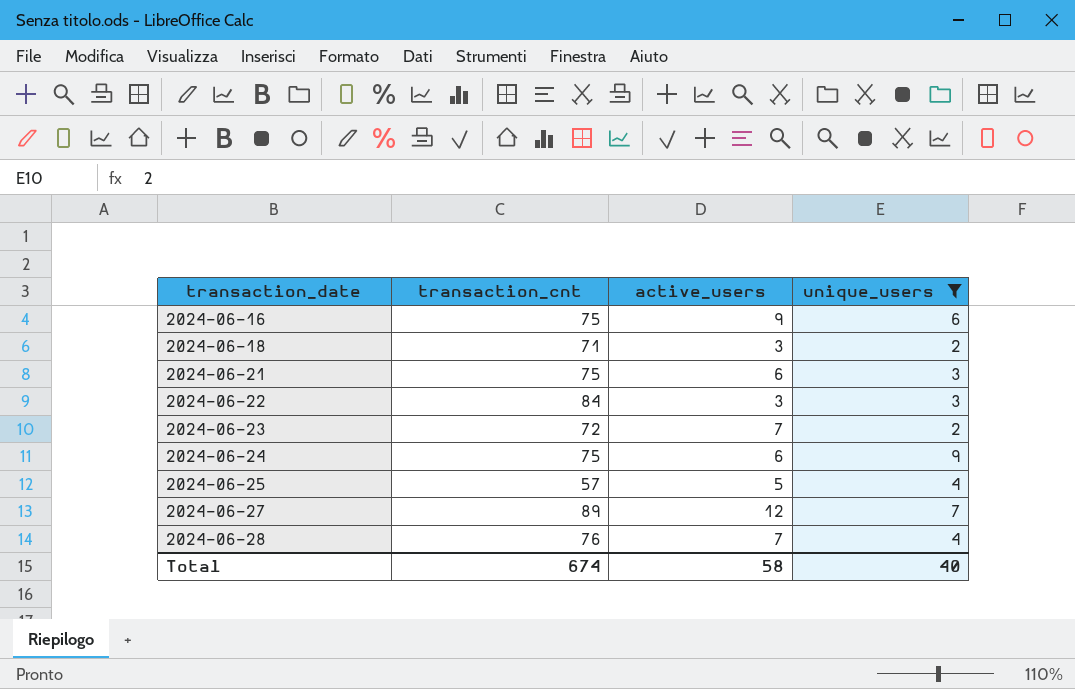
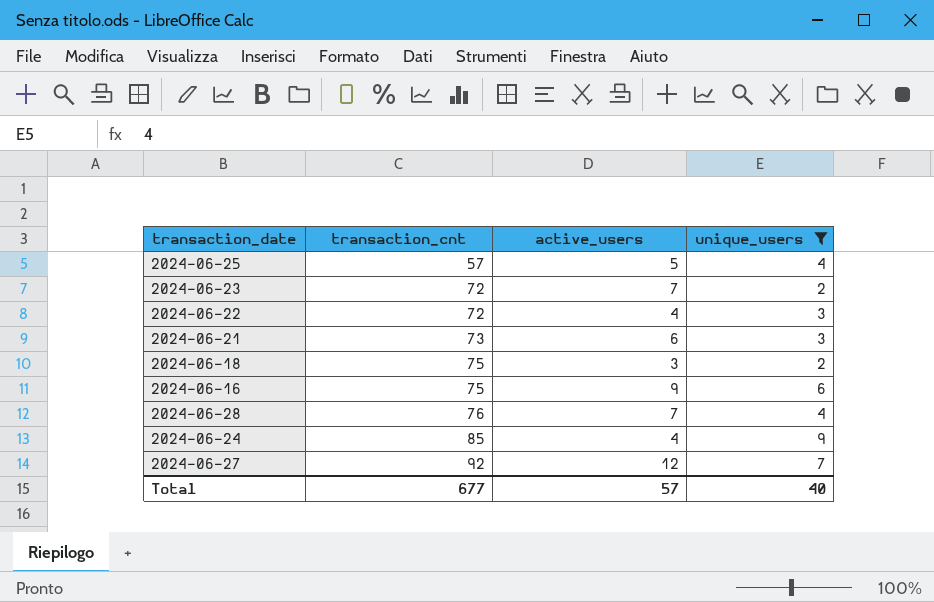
row order: transaction_date ascending -> transaction_cnt ascending
2024-06-22 | transaction_cnt: 84 -> 72
2024-06-22 | active_users: 3 -> 4
2024-06-21 | transaction_cnt: 75 -> 73
2024-06-18 | transaction_cnt: 71 -> 75
2024-06-24 | transaction_cnt: 75 -> 85
2024-06-24 | active_users: 6 -> 4
2024-06-27 | transaction_cnt: 89 -> 92
Total | transaction_cnt: 674 -> 677
Total | active_users: 58 -> 57

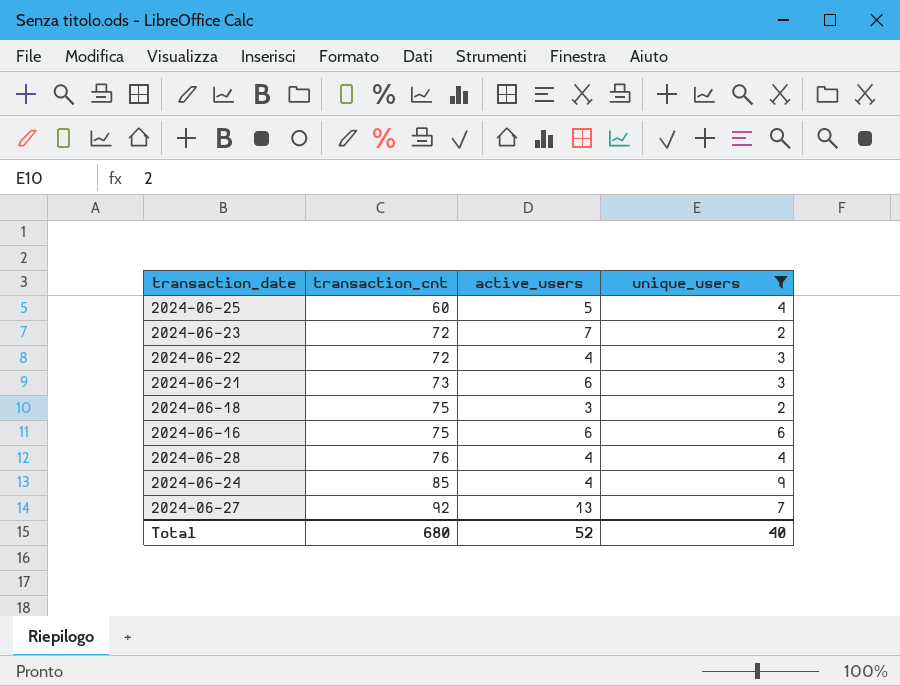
2024-06-25 | transaction_cnt: 57 -> 60
2024-06-16 | active_users: 9 -> 6
2024-06-28 | active_users: 7 -> 4
2024-06-27 | active_users: 12 -> 13
Total | transaction_cnt: 677 -> 680
Total | active_users: 57 -> 52

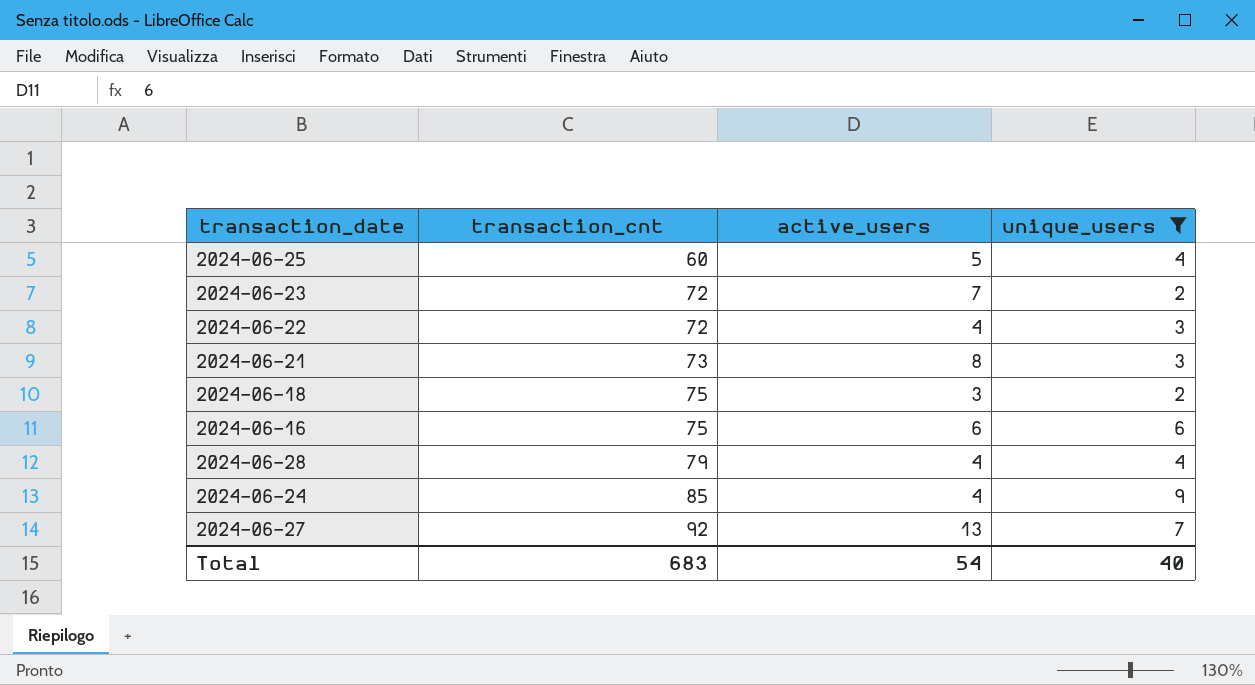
2024-06-21 | active_users: 6 -> 8
2024-06-28 | transaction_cnt: 76 -> 79
Total | transaction_cnt: 680 -> 683
Total | active_users: 52 -> 54

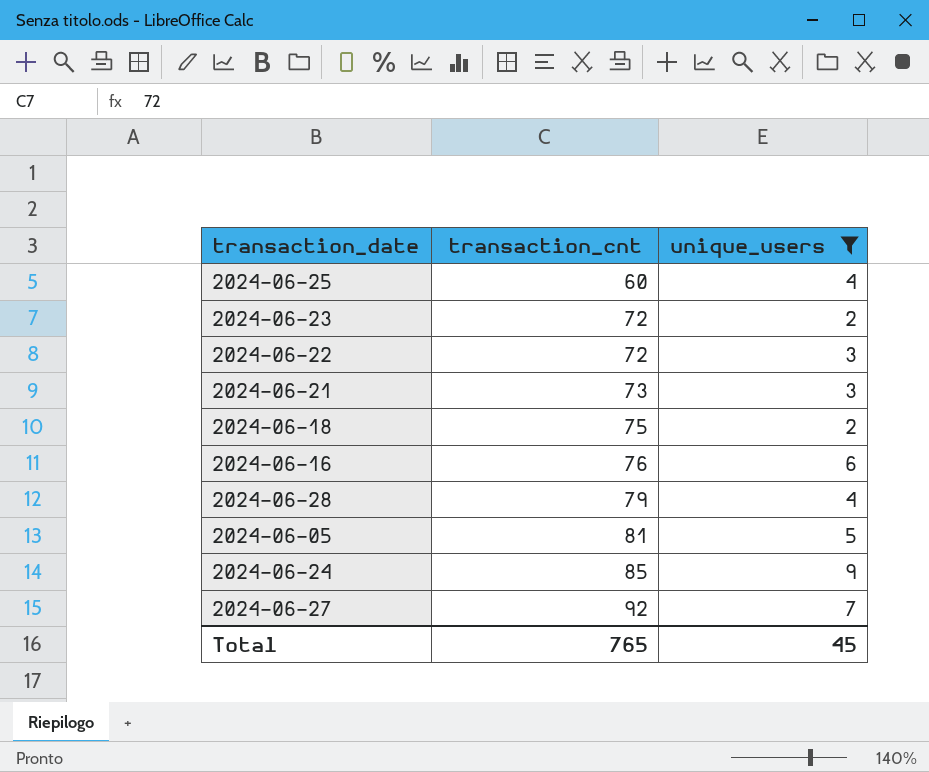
column active_users | position: 3 -> none
2024-06-16 | transaction_cnt: 75 -> 76
row 2024-06-05: none -> 81 | 5
Total | transaction_cnt: 683 -> 765
Total | unique_users: 40 -> 45

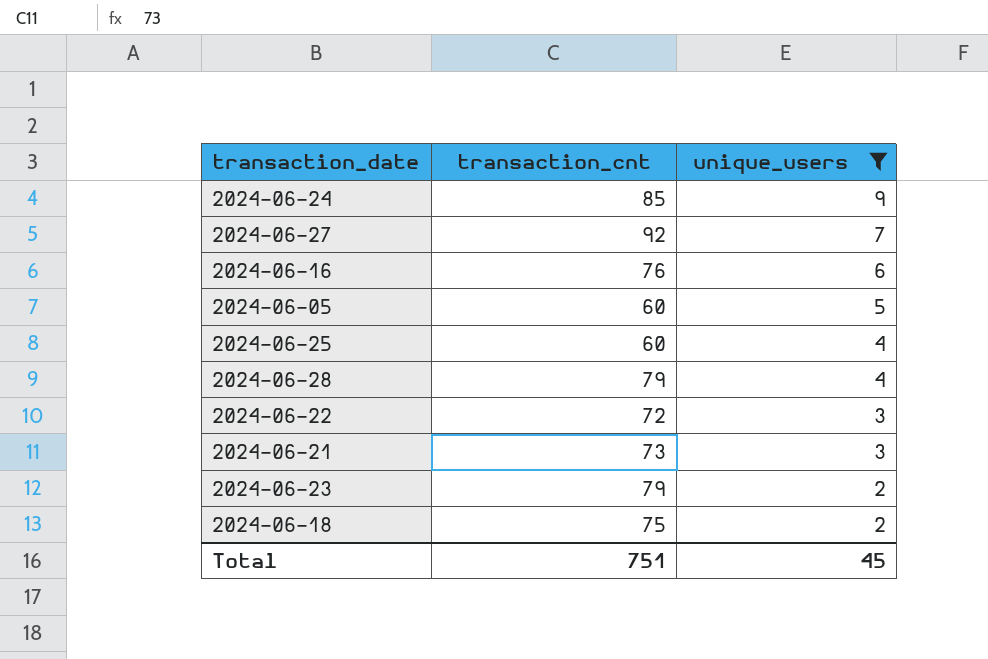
row order: transaction_cnt ascending -> unique_users descending
2024-06-05 | transaction_cnt: 81 -> 60
2024-06-23 | transaction_cnt: 72 -> 79
Total | transaction_cnt: 765 -> 751

